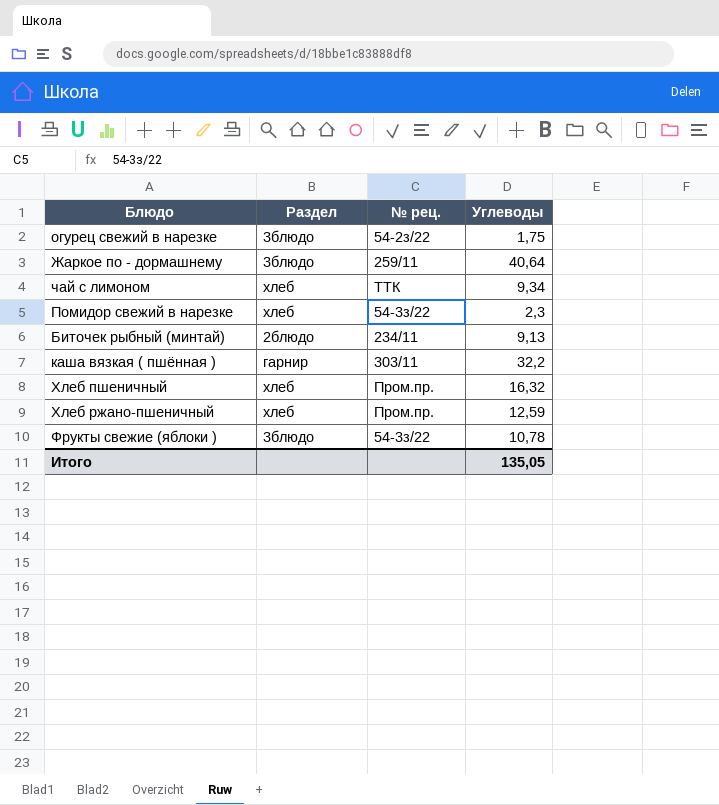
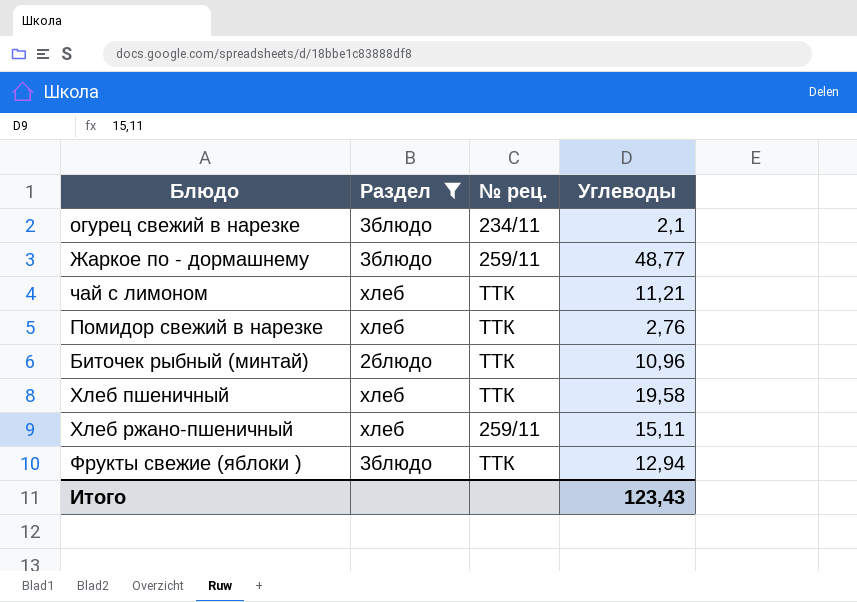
filter: none -> Раздел != гарнир
огурец свежий в нарезке | № рец.: 54-2з/22 -> 234/11
огурец свежий в нарезке | Углеводы: 1,75 -> 2,1
Жаркое по - дормашнему | Углеводы: 40,64 -> 48,77
чай с лимоном | Углеводы: 9,34 -> 11,21
Помидор свежий в нарезке | № рец.: 54-3з/22 -> ТТК
Помидор свежий в нарезке | Углеводы: 2,3 -> 2,76
Биточек рыбный (минтай) | № рец.: 234/11 -> ТТК
Биточек рыбный (минтай) | Углеводы: 9,13 -> 10,96
Хлеб пшеничный | № рец.: Пром.пр. -> ТТК
Хлеб пшеничный | Углеводы: 16,32 -> 19,58
Хлеб ржано-пшеничный | № рец.: Пром.пр. -> 259/11
Хлеб ржано-пшеничный | Углеводы: 12,59 -> 15,11
Фрукты свежие (яблоки ) | № рец.: 54-3з/22 -> ТТК
Фрукты свежие (яблоки ) | Углеводы: 10,78 -> 12,94
Итого | Углеводы: 135,05 -> 123,43

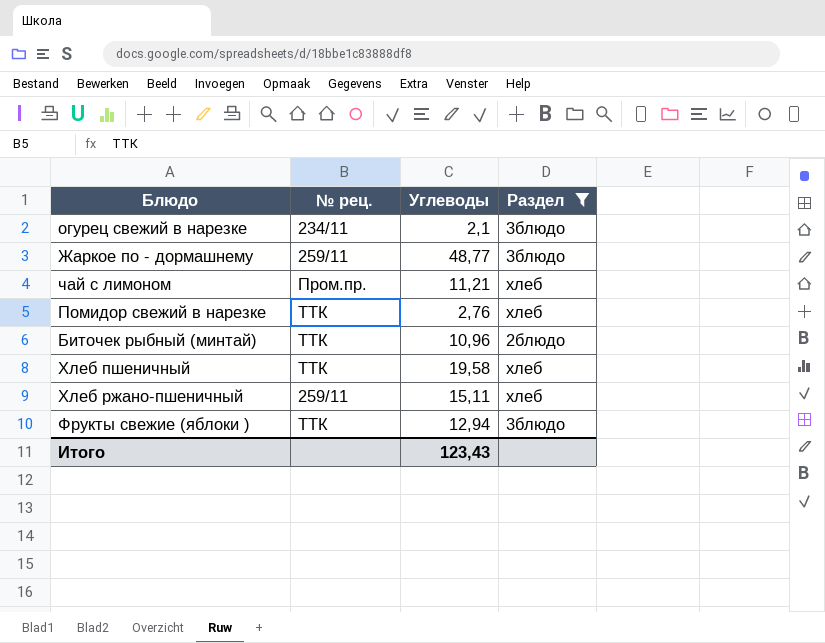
column Раздел | position: 2 -> 4
чай с лимоном | № рец.: ТТК -> Пром.пр.

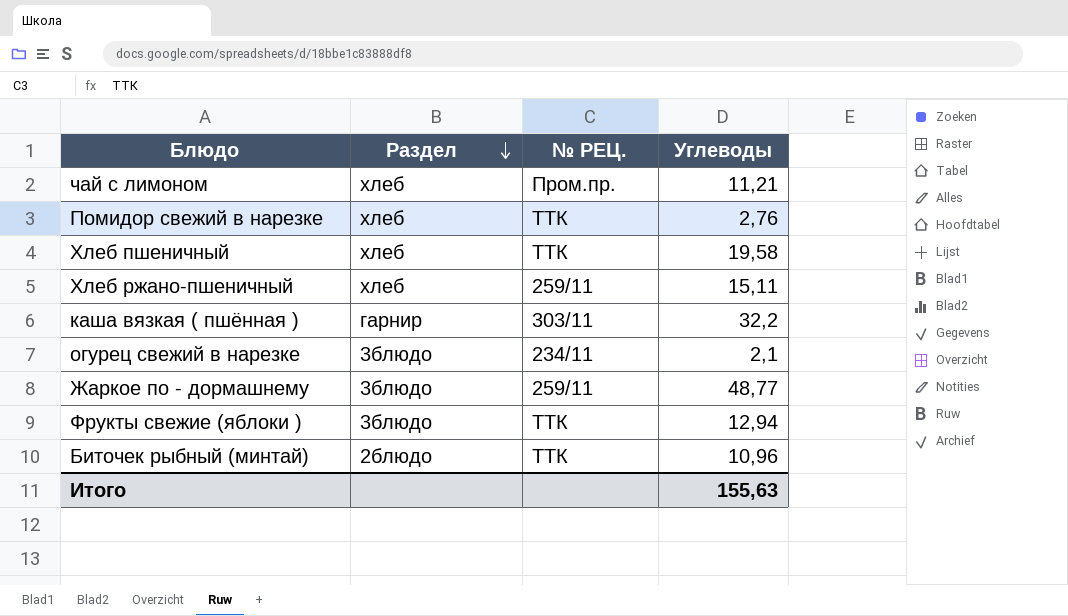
filter: Раздел != гарнир -> none
row order: none -> Раздел descending
column Раздел | position: 4 -> 2
column name: № рец. -> № РЕЦ.
Итого | Углеводы: 123,43 -> 155,63

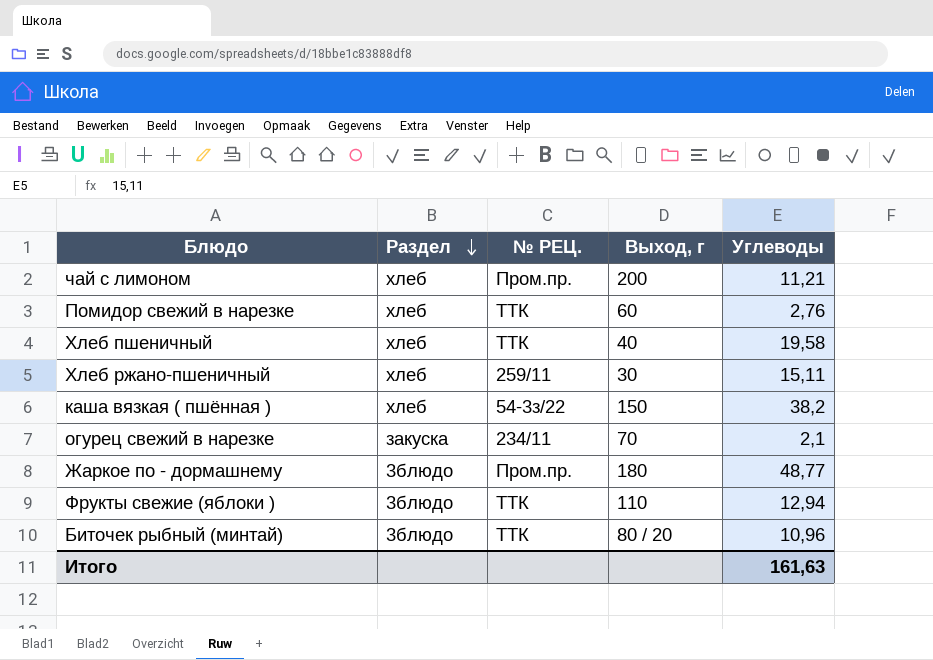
column Выход, г | position: none -> 4
каша вязкая ( пшённая ) | Раздел: гарнир -> хлеб
каша вязкая ( пшённая ) | № РЕЦ.: 303/11 -> 54-3з/22
каша вязкая ( пшённая ) | Углеводы: 32,2 -> 38,2
огурец свежий в нарезке | Раздел: 3блюдо -> закуска
Жаркое по - дормашнему | № РЕЦ.: 259/11 -> Пром.пр.
Биточек рыбный (минтай) | Раздел: 2блюдо -> 3блюдо
Итого | Углеводы: 155,63 -> 161,63

